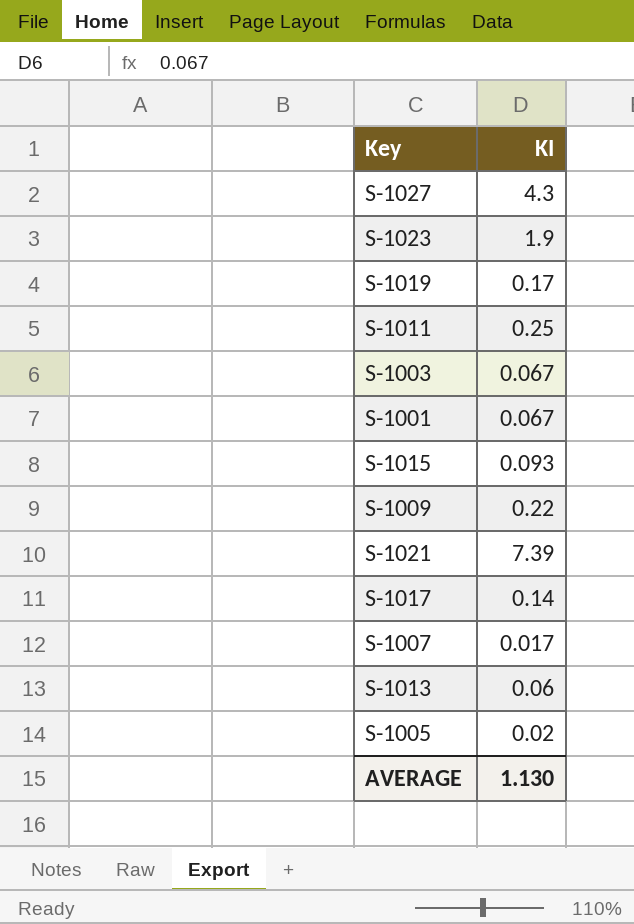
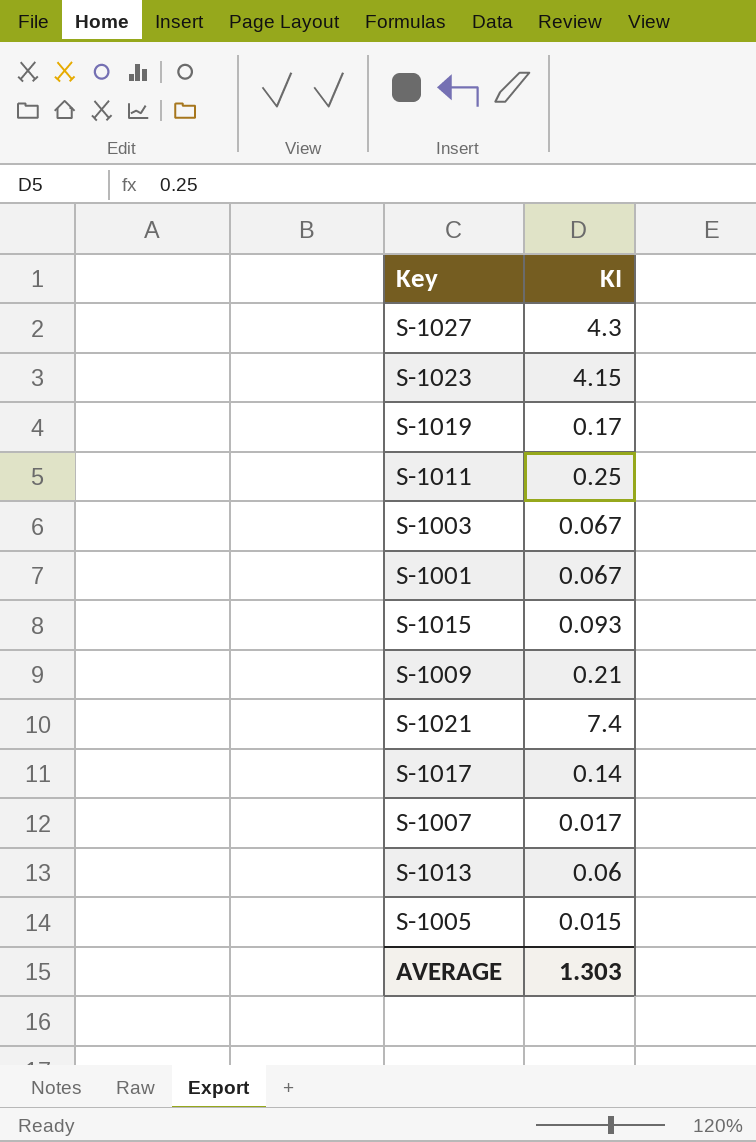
S-1023 | KI: 1.9 -> 4.15
S-1009 | KI: 0.22 -> 0.21
S-1021 | KI: 7.39 -> 7.4
S-1005 | KI: 0.02 -> 0.015
AVERAGE | KI: 1.130 -> 1.303

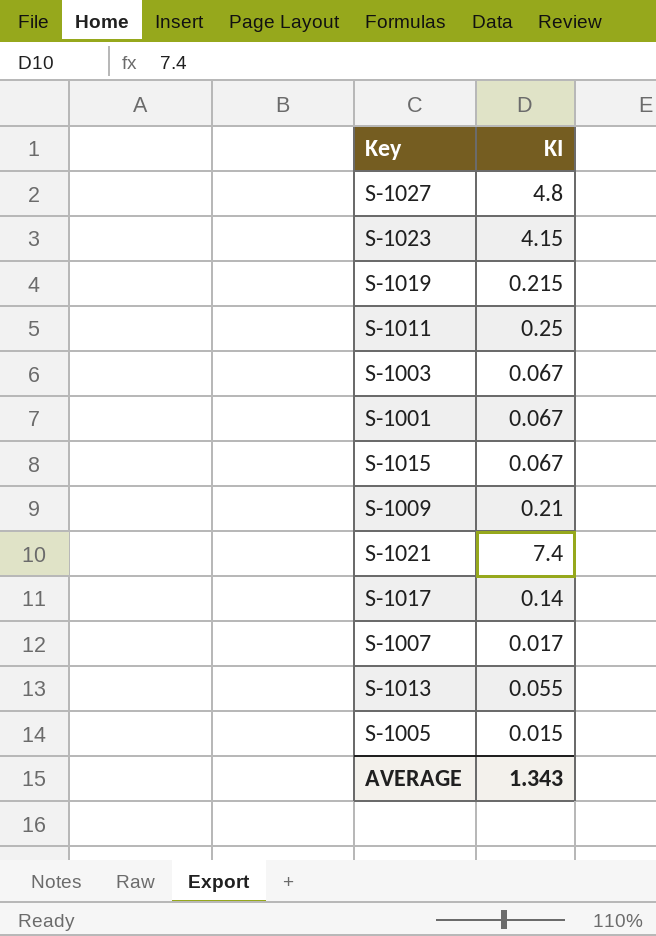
S-1027 | KI: 4.3 -> 4.8
S-1019 | KI: 0.17 -> 0.215
S-1015 | KI: 0.093 -> 0.067
S-1013 | KI: 0.06 -> 0.055
AVERAGE | KI: 1.303 -> 1.343

